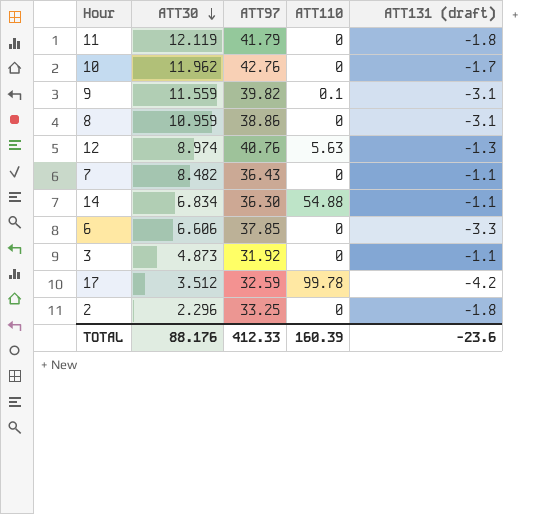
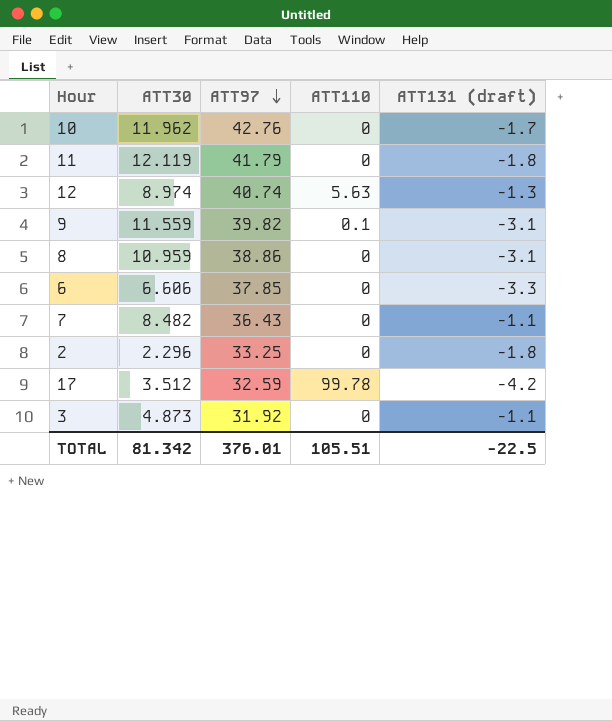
row order: ATT30 descending -> ATT97 descending
row 14: 6.834 | 36.30 | 54.88 | -1.1 -> none
12 | ATT97: 40.76 -> 40.74
TOTAL | ATT30: 88.176 -> 81.342
TOTAL | ATT97: 412.33 -> 376.01
TOTAL | ATT110: 160.39 -> 105.51
TOTAL | ATT131 (draft): -23.6 -> -22.5

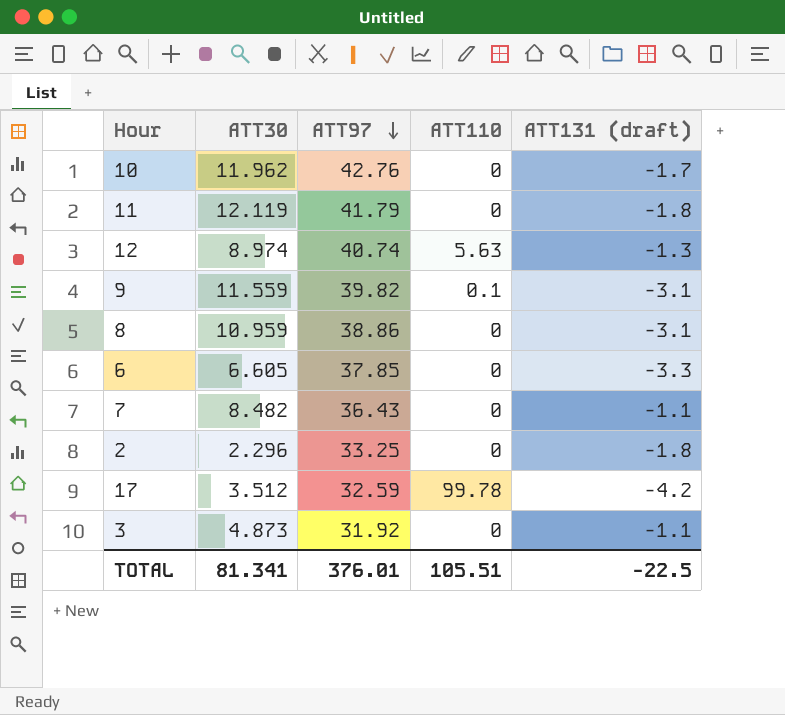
6 | ATT30: 6.606 -> 6.605
TOTAL | ATT30: 81.342 -> 81.341

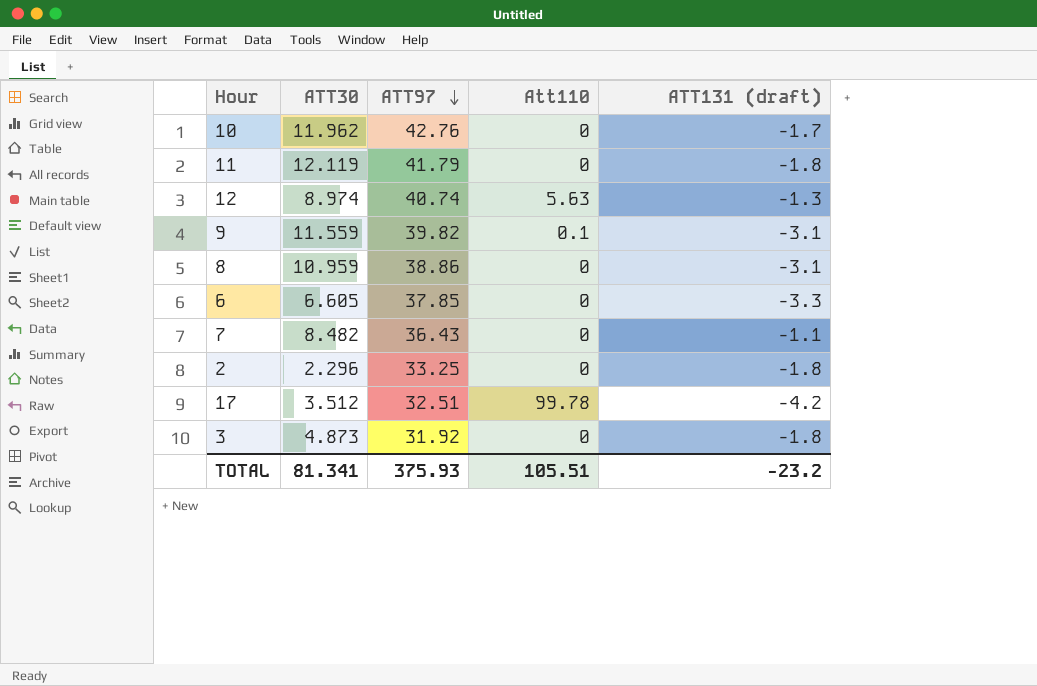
column name: ATT110 -> Att110
17 | ATT97: 32.59 -> 32.51
3 | ATT131 (draft): -1.1 -> -1.8
TOTAL | ATT97: 376.01 -> 375.93
TOTAL | ATT131 (draft): -22.5 -> -23.2

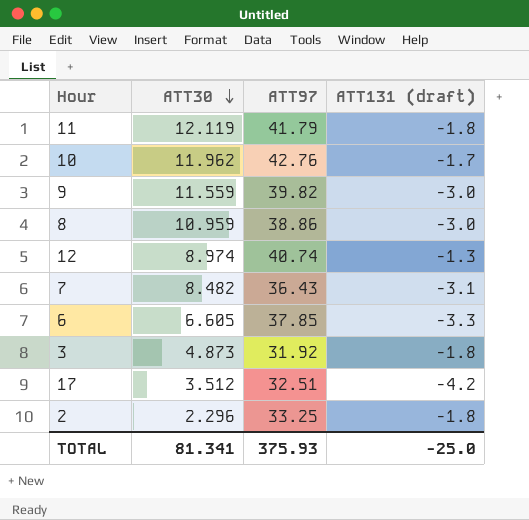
row order: ATT97 descending -> ATT30 descending
column Att110 | position: 4 -> none
9 | ATT131 (draft): -3.1 -> -3.0
8 | ATT131 (draft): -3.1 -> -3.0
7 | ATT131 (draft): -1.1 -> -3.1
TOTAL | ATT131 (draft): -23.2 -> -25.0

